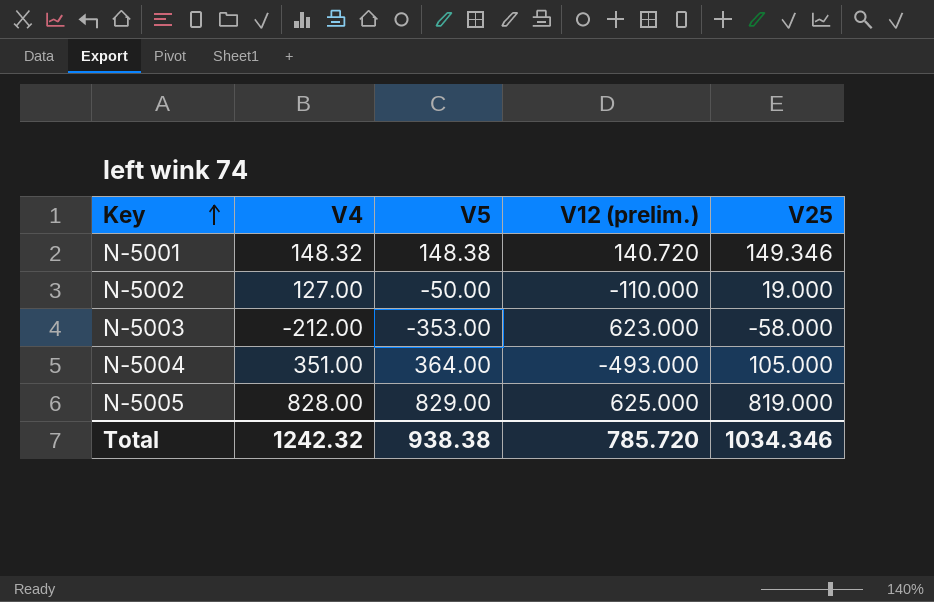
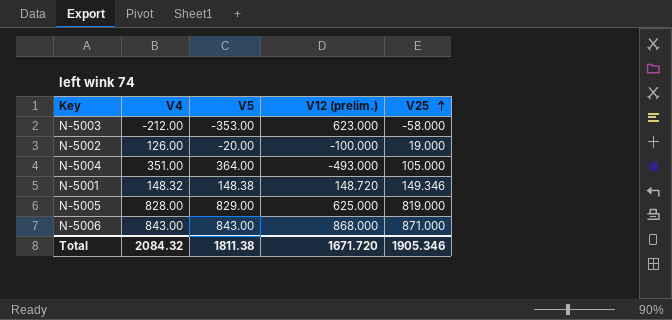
row order: Key ascending -> V25 ascending
N-5002 | V4: 127.00 -> 126.00
N-5002 | V5: -50.00 -> -20.00
N-5002 | V12 (prelim.): -110.000 -> -100.000
N-5001 | V12 (prelim.): 140.720 -> 148.720
row N-5006: none -> 843.00 | 843.00 | 868.000 | 871.000
Total | V4: 1242.32 -> 2084.32
Total | V5: 938.38 -> 1811.38
Total | V12 (prelim.): 785.720 -> 1671.720
Total | V25: 1034.346 -> 1905.346

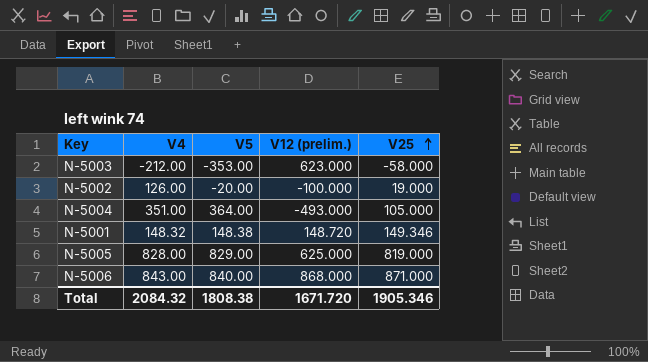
N-5006 | V5: 843.00 -> 840.00
Total | V5: 1811.38 -> 1808.38

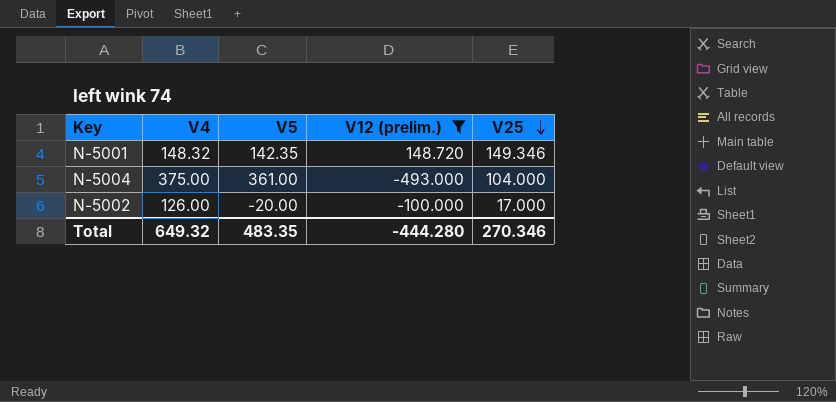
filter: none -> V12 (prelim.) <= 148.720
row order: V25 ascending -> V25 descending
N-5001 | V5: 148.38 -> 142.35
N-5004 | V4: 351.00 -> 375.00
N-5004 | V5: 364.00 -> 361.00
N-5004 | V25: 105.000 -> 104.000
N-5002 | V25: 19.000 -> 17.000
Total | V4: 2084.32 -> 649.32
Total | V5: 1808.38 -> 483.35
Total | V12 (prelim.): 1671.720 -> -444.280
Total | V25: 1905.346 -> 270.346

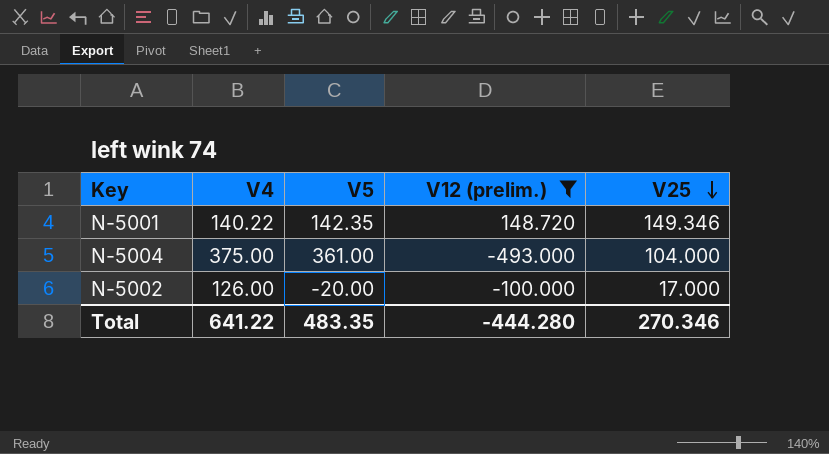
N-5001 | V4: 148.32 -> 140.22
Total | V4: 649.32 -> 641.22

